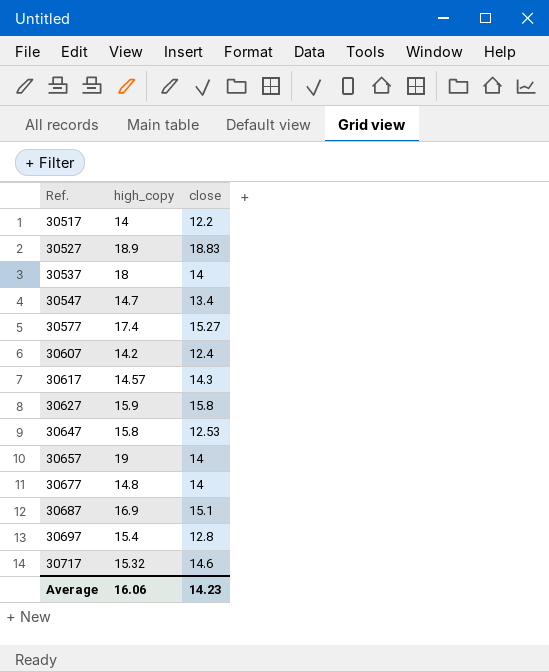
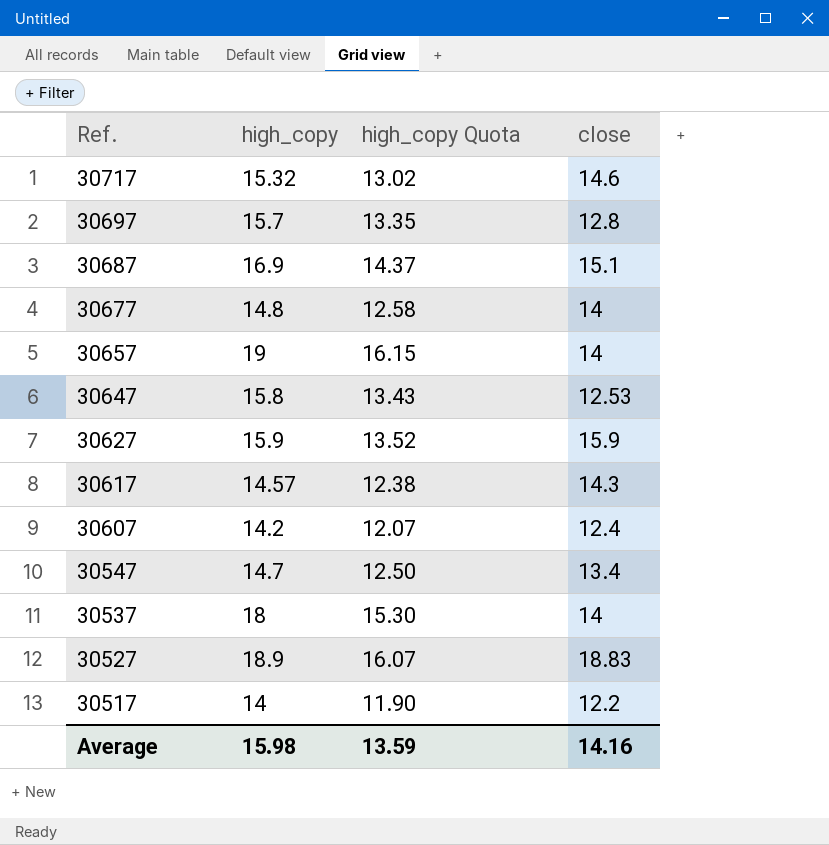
row order: Ref. ascending -> Ref. descending
column high_copy Quota | formula: none -> [high_copy] * 0.85
row 30577: 17.4 | 15.27 -> none
30697 | high_copy: 15.4 -> 15.7
30627 | close: 15.8 -> 15.9
Average | high_copy: 16.06 -> 15.98
Average | close: 14.23 -> 14.16

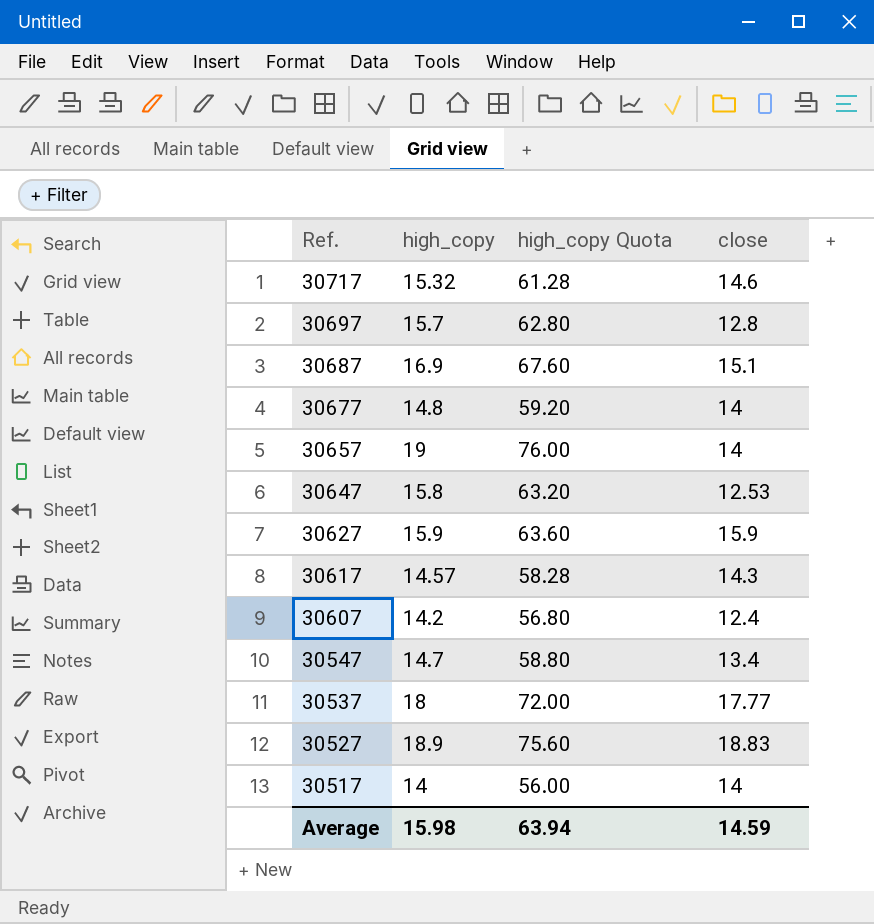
column high_copy Quota | formula: [high_copy] * 0.85 -> [high_copy] * 4
30537 | close: 14 -> 17.77
30517 | close: 12.2 -> 14
Average | high_copy Quota: 13.59 -> 63.94
Average | close: 14.16 -> 14.59

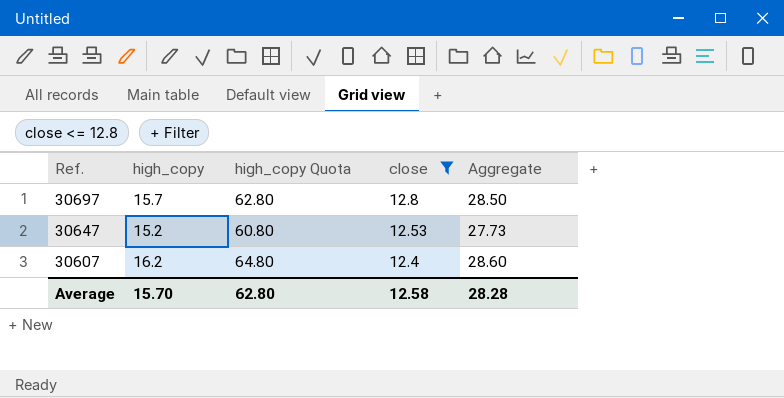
filter: none -> close <= 12.8
column Aggregate | formula: none -> [high_copy] + [close]
30647 | high_copy: 15.8 -> 15.2
30647 | high_copy Quota: 63.20 -> 60.80
30607 | high_copy: 14.2 -> 16.2
30607 | high_copy Quota: 56.80 -> 64.80
Average | high_copy: 15.98 -> 15.70
Average | high_copy Quota: 63.94 -> 62.80
Average | close: 14.59 -> 12.58

